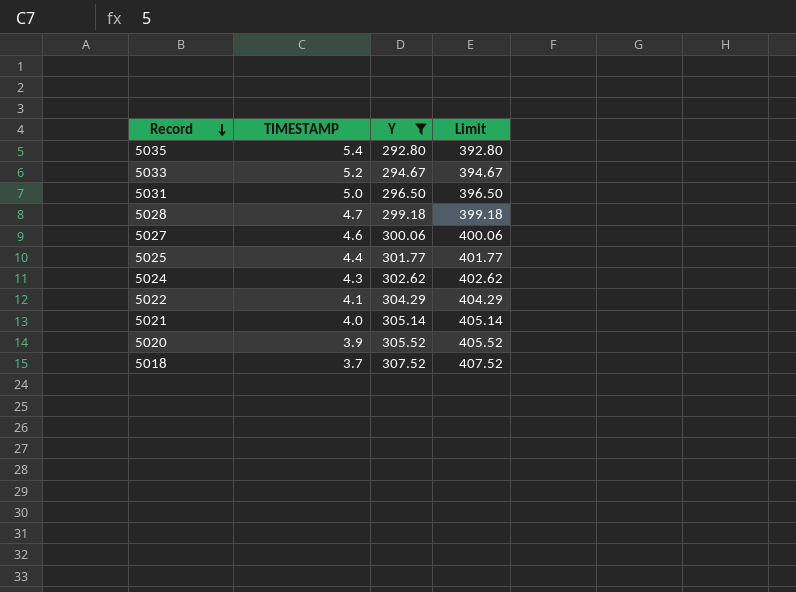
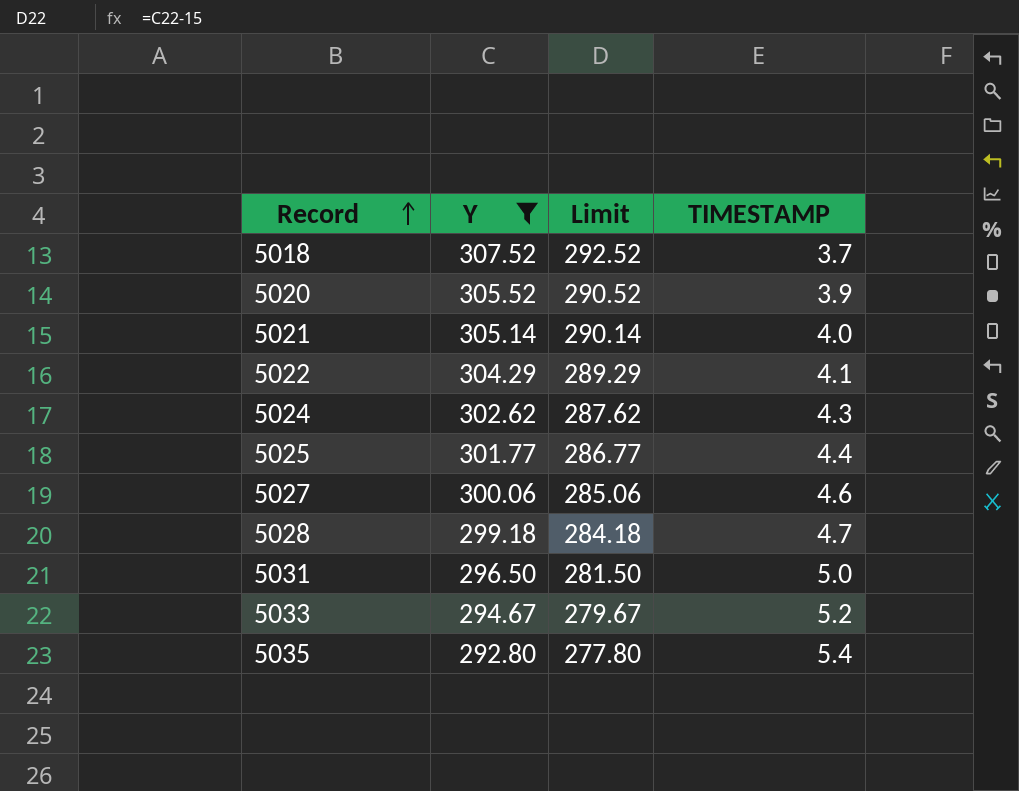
row order: Record descending -> Record ascending
column Limit | formula: [Y] + 100 -> [Y] - 15
column TIMESTAMP | position: 2 -> 4

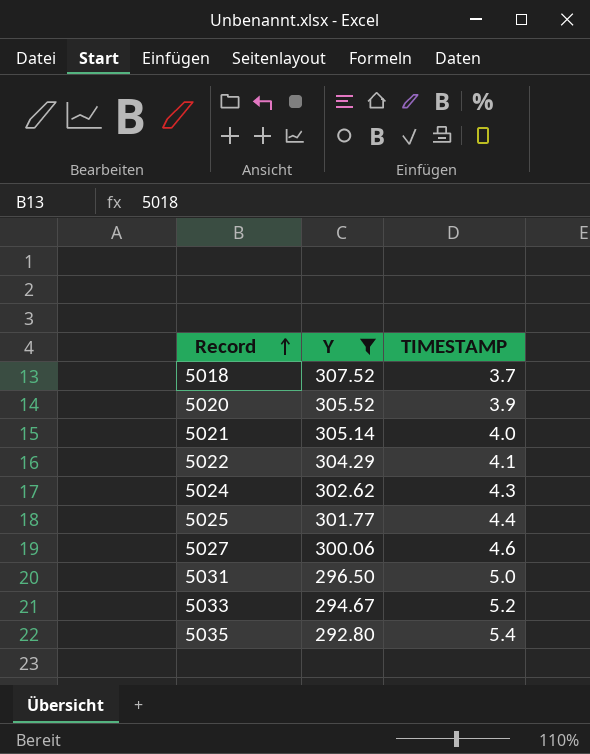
column Limit | formula: [Y] - 15 -> none
row 5028: 299.18 | 284.18 | 4.7 -> none

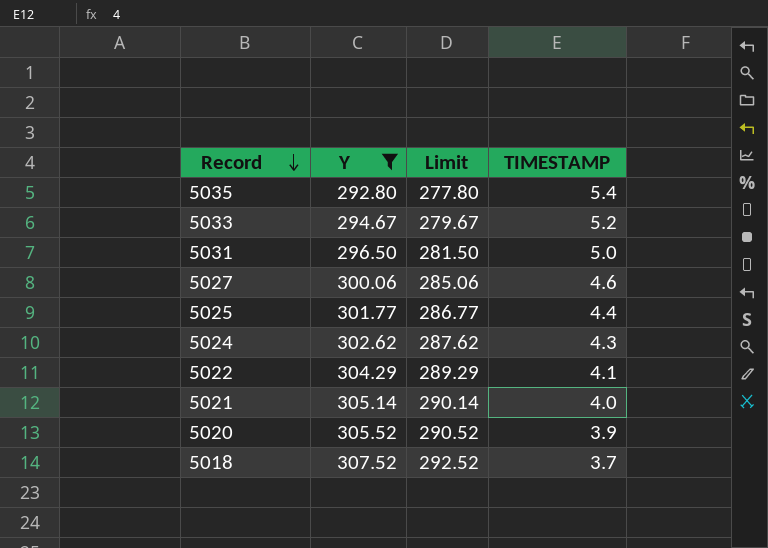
row order: Record ascending -> Record descending
column Limit | formula: none -> [Y] - 15

